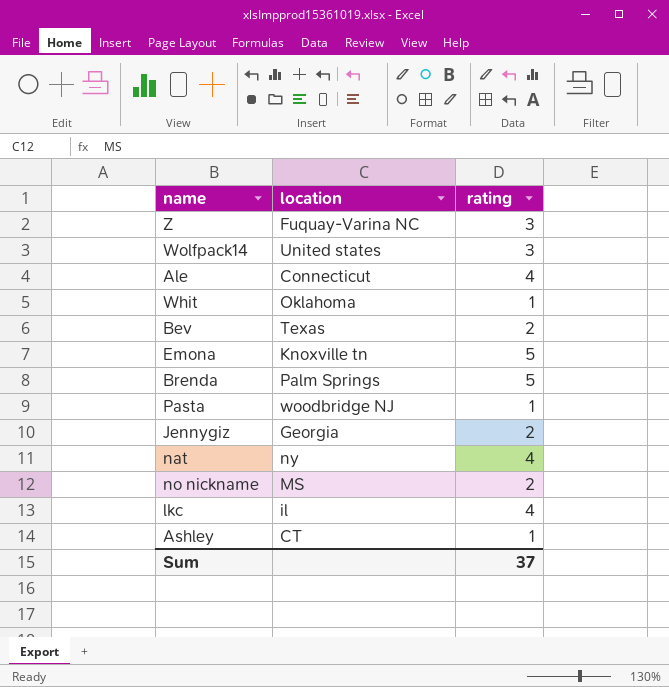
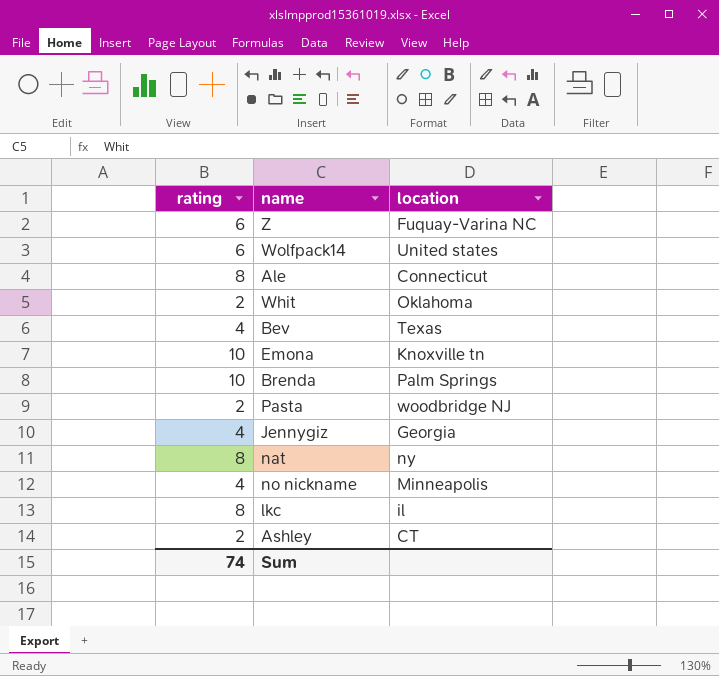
column rating | position: 3 -> 1
Z | rating: 3 -> 6
Wolfpack14 | rating: 3 -> 6
Ale | rating: 4 -> 8
Whit | rating: 1 -> 2
Bev | rating: 2 -> 4
Emona | rating: 5 -> 10
Brenda | rating: 5 -> 10
Pasta | rating: 1 -> 2
Jennygiz | rating: 2 -> 4
nat | rating: 4 -> 8
no nickname | rating: 2 -> 4
no nickname | location: MS -> Minneapolis
lkc | rating: 4 -> 8
Ashley | rating: 1 -> 2
Sum | rating: 37 -> 74

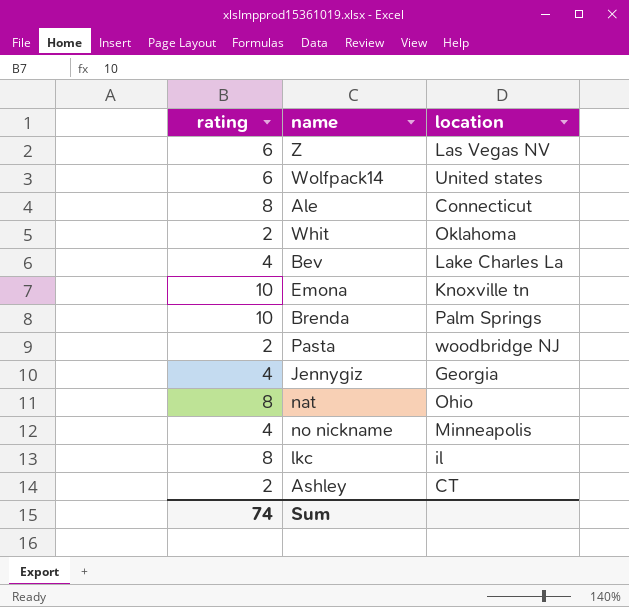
Z | location: Fuquay-Varina NC -> Las Vegas NV
Bev | location: Texas -> Lake Charles La
nat | location: ny -> Ohio

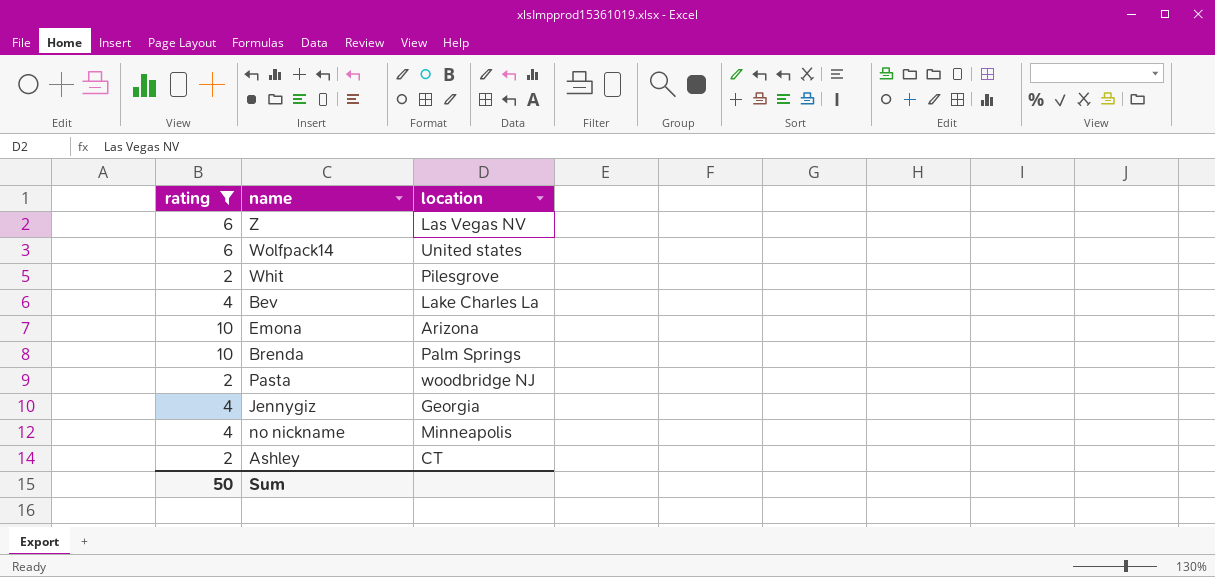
filter: none -> rating != 8
Whit | location: Oklahoma -> Pilesgrove
Emona | location: Knoxville tn -> Arizona
Sum | rating: 74 -> 50

